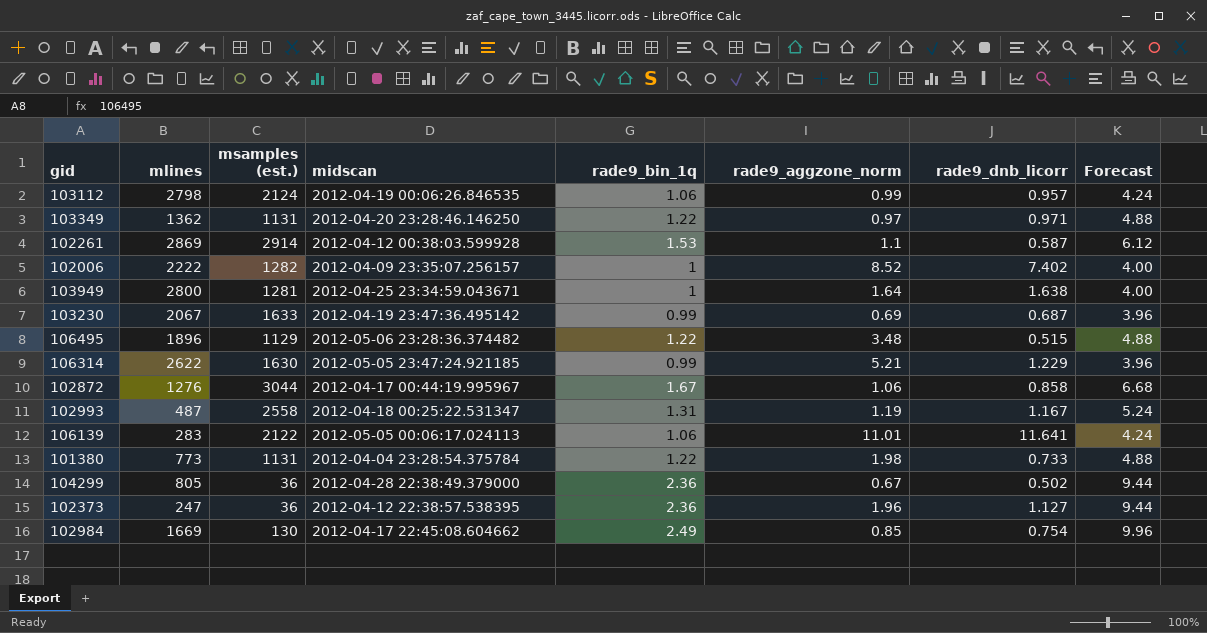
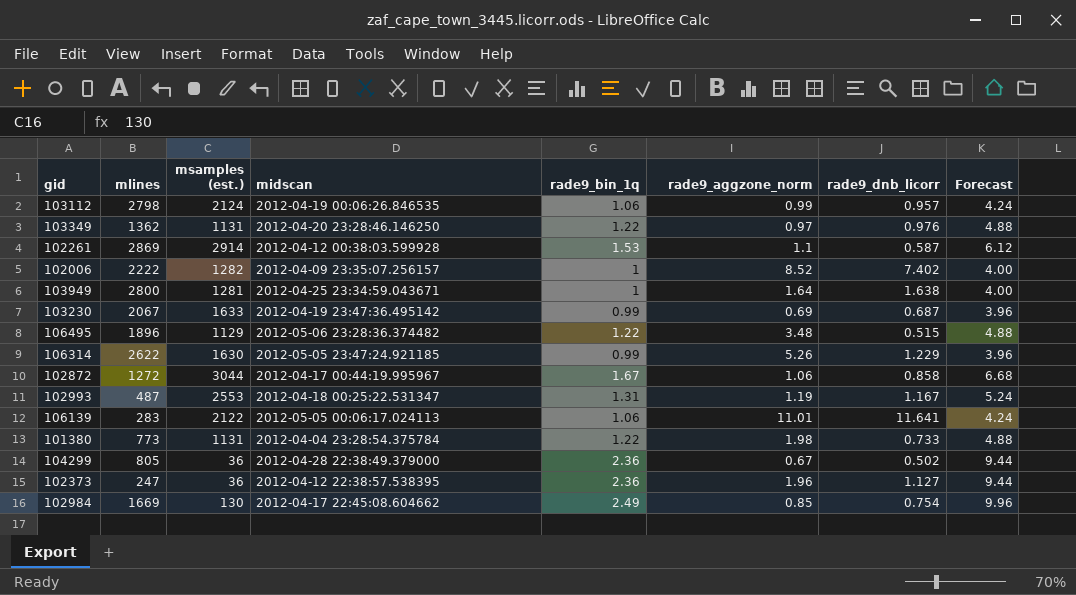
103349 | rade9_dnb_licorr: 0.971 -> 0.976
106314 | rade9_aggzone_norm: 5.21 -> 5.26
102872 | mlines: 1276 -> 1272
102993 | msamples (est.): 2558 -> 2553

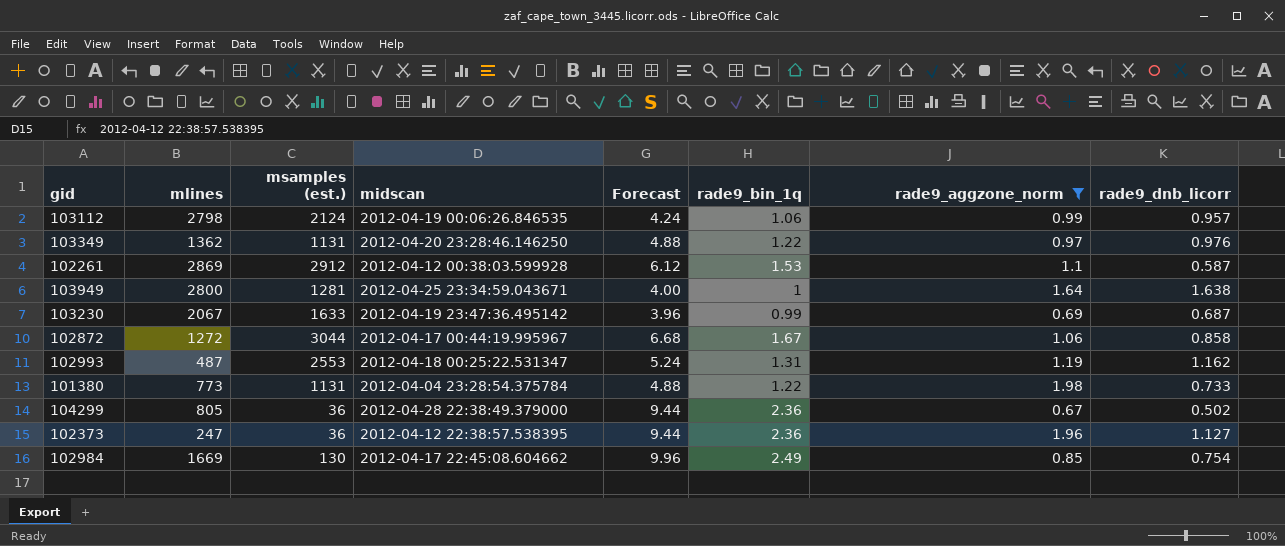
filter: none -> rade9_aggzone_norm <= 1.98
column Forecast | position: 8 -> 5
102261 | msamples (est.): 2914 -> 2912
102993 | rade9_dnb_licorr: 1.167 -> 1.162

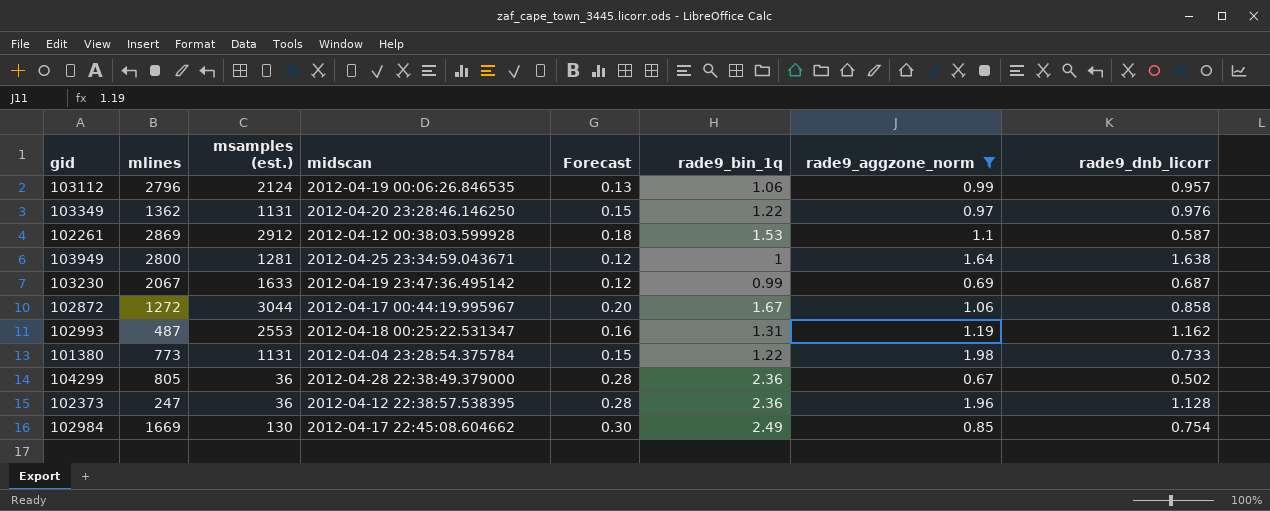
column Forecast | formula: [rade9_bin_1q] * 4 -> [rade9_bin_1q] * 0.12
103112 | mlines: 2798 -> 2796
102373 | rade9_dnb_licorr: 1.127 -> 1.128

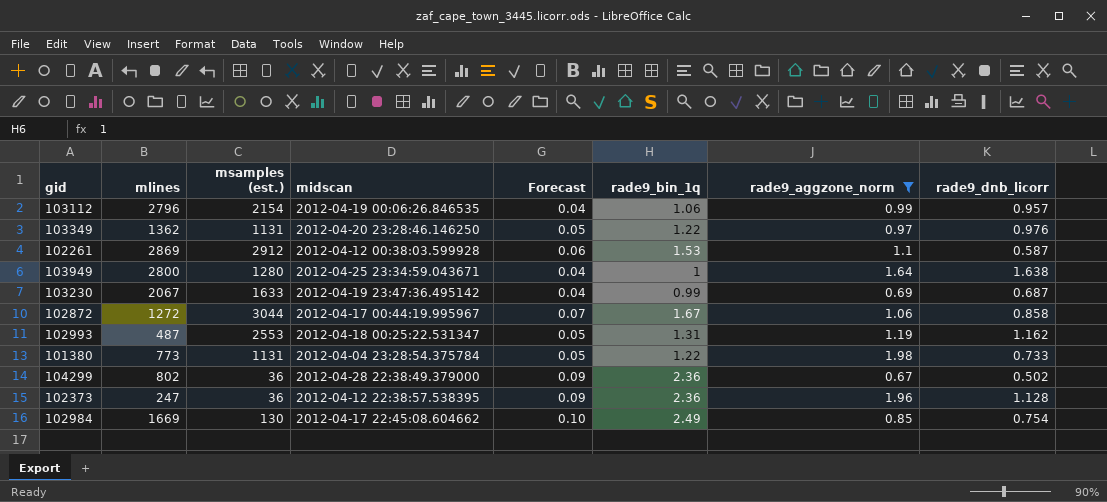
column Forecast | formula: [rade9_bin_1q] * 0.12 -> [rade9_bin_1q] * 0.04
103112 | msamples (est.): 2124 -> 2154
103949 | msamples (est.): 1281 -> 1280
104299 | mlines: 805 -> 802

